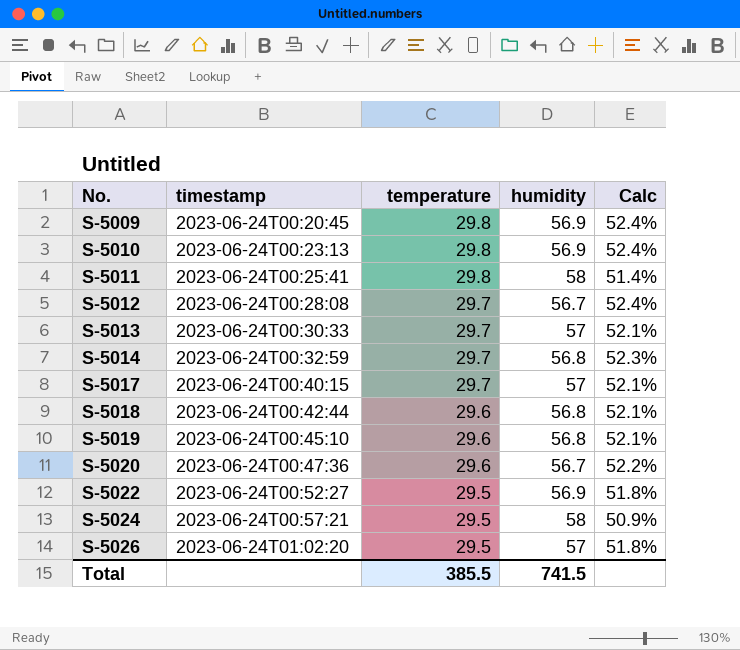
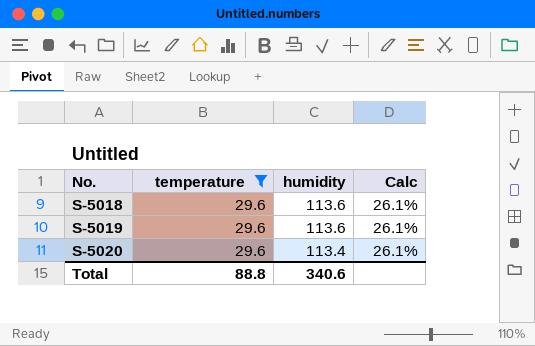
filter: none -> temperature = 29.6
column timestamp | position: 2 -> none
S-5018 | humidity: 56.8 -> 113.6
S-5018 | Calc: 52.1% -> 26.1%
S-5019 | humidity: 56.8 -> 113.6
S-5019 | Calc: 52.1% -> 26.1%
S-5020 | humidity: 56.7 -> 113.4
S-5020 | Calc: 52.2% -> 26.1%
Total | temperature: 385.5 -> 88.8
Total | humidity: 741.5 -> 340.6

